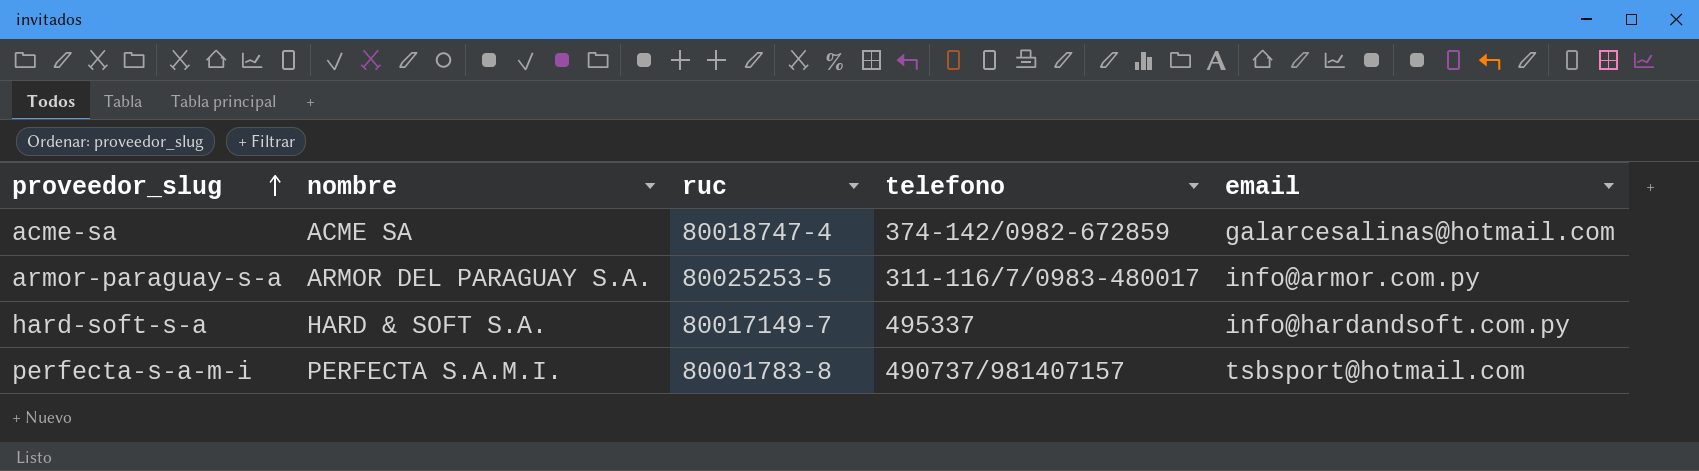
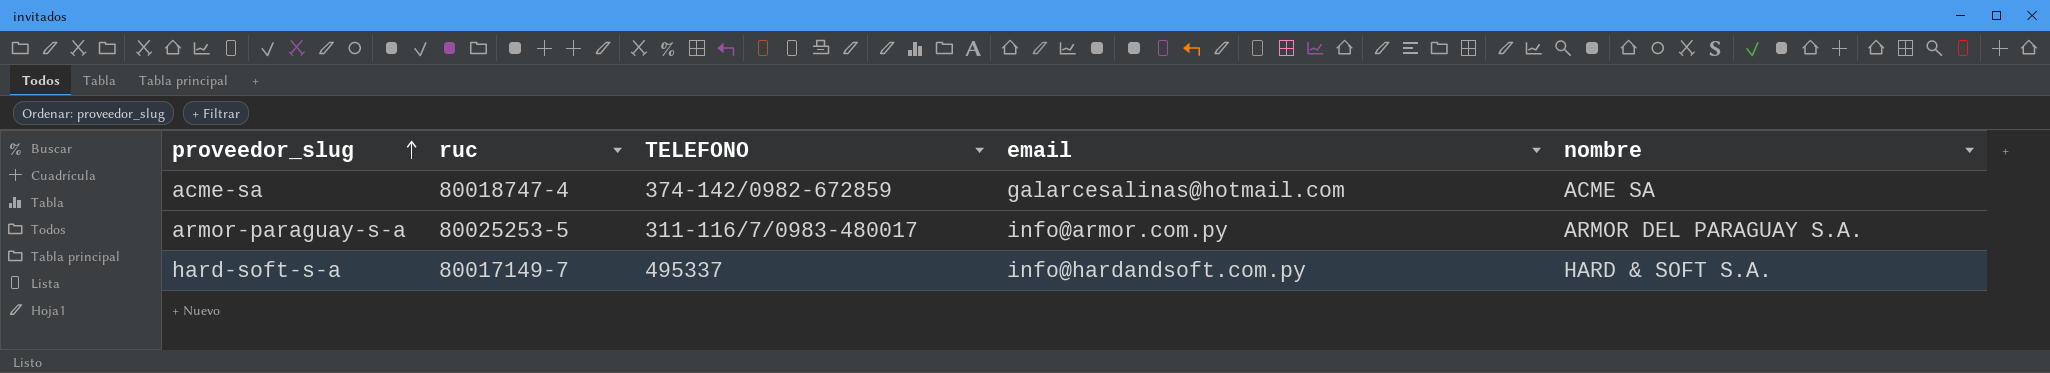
column name: telefono -> TELEFONO
column nombre | position: 2 -> 5
row perfecta-s-a-m-i: PERFECTA S.A.M.I. | 80001783-8 | 490737/981407157 | tsbsport@hotmail.com -> none

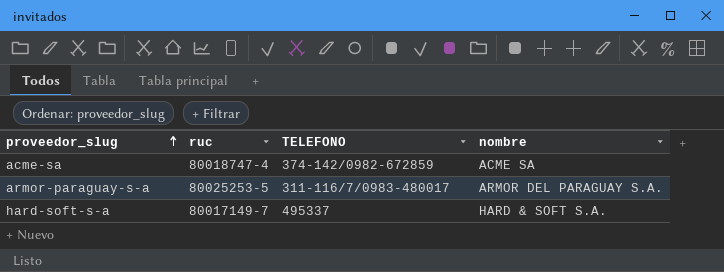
column email | position: 4 -> none

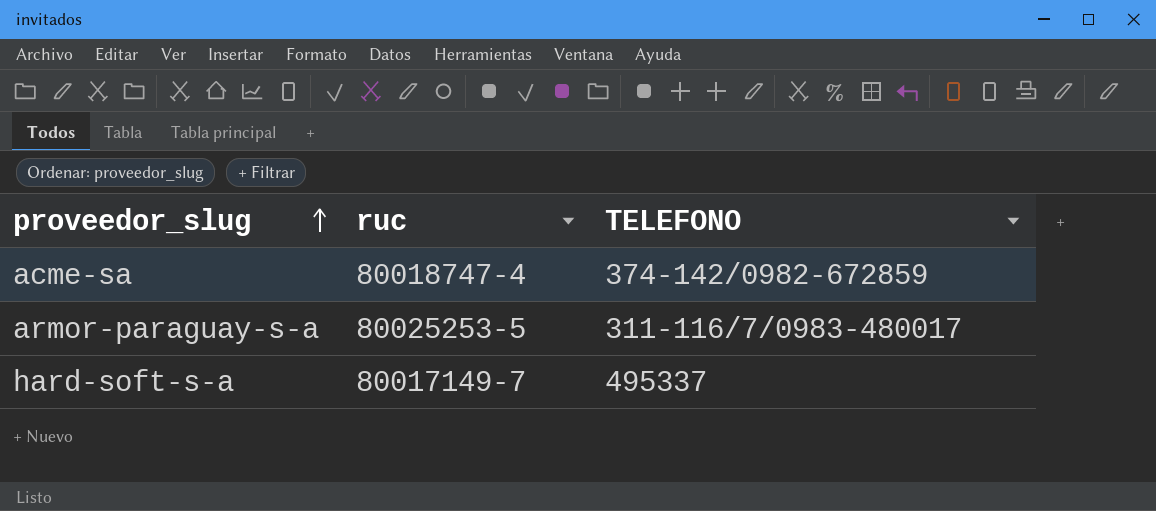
column nombre | position: 4 -> none

